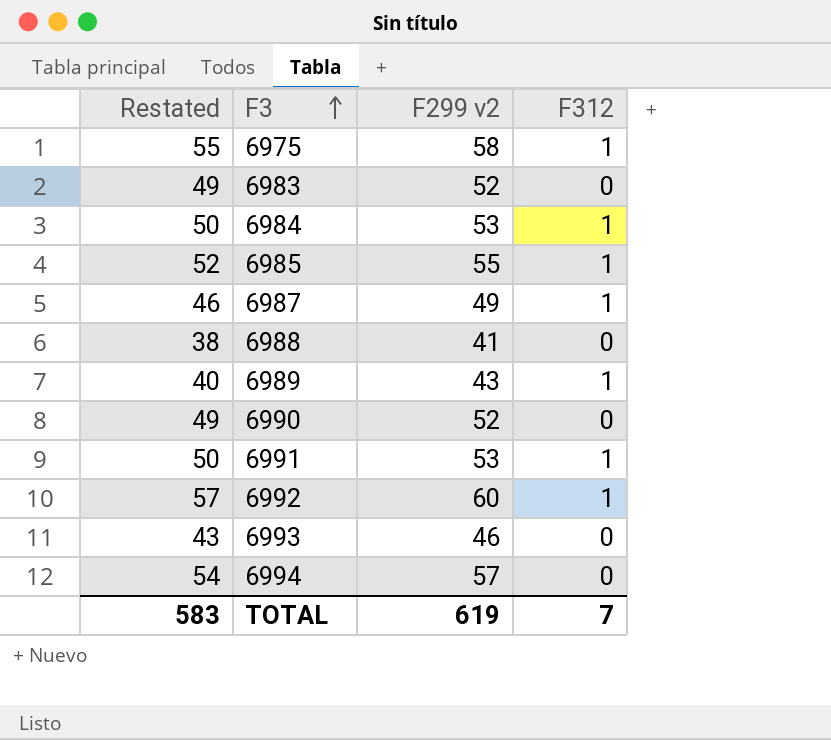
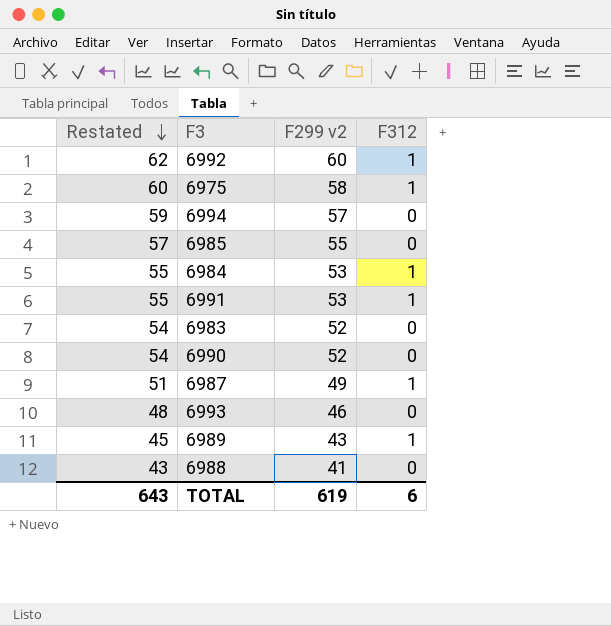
row order: F3 ascending -> Restated descending
column Restated | formula: [F299 v2] - 3 -> [F299 v2] + 2
6985 | F312: 1 -> 0
TOTAL | Restated: 583 -> 643
TOTAL | F312: 7 -> 6

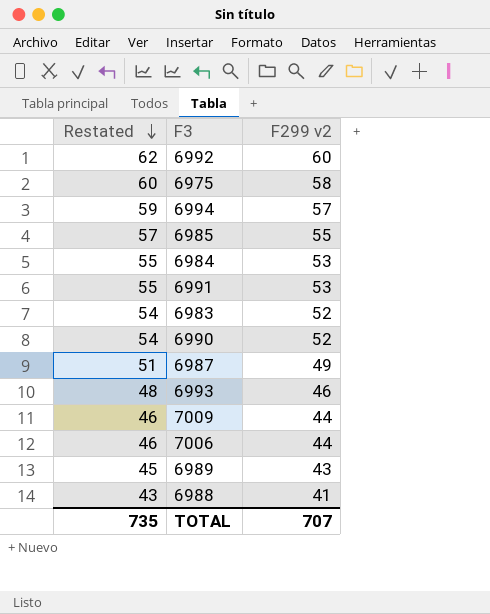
column F312 | position: 4 -> none
row 7009: none -> 46 | 44
row 7006: none -> 46 | 44
TOTAL | Restated: 643 -> 735
TOTAL | F299 v2: 619 -> 707

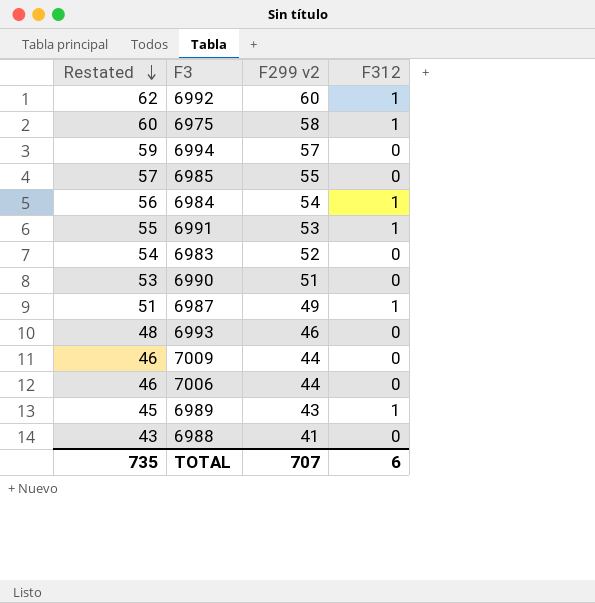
column F312 | position: none -> 4
6984 | Restated: 55 -> 56
6984 | F299 v2: 53 -> 54
6990 | Restated: 54 -> 53
6990 | F299 v2: 52 -> 51

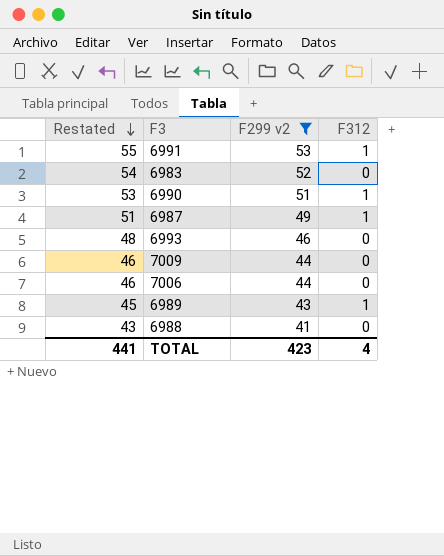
filter: none -> F299 v2 <= 53
6990 | F312: 0 -> 1
TOTAL | Restated: 735 -> 441
TOTAL | F299 v2: 707 -> 423
TOTAL | F312: 6 -> 4

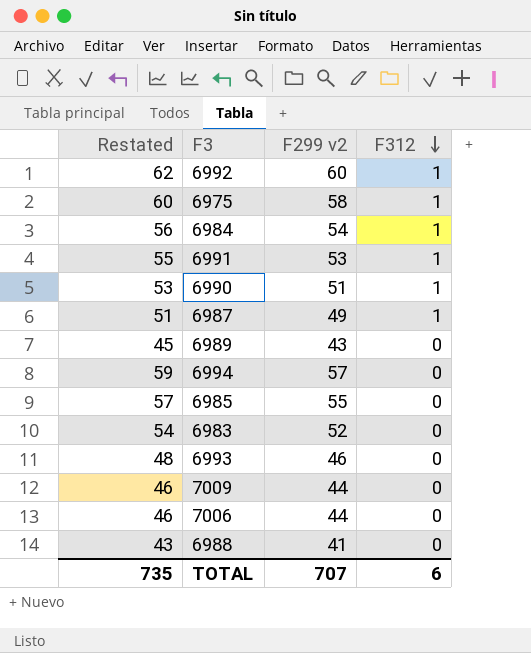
filter: F299 v2 <= 53 -> none
row order: Restated descending -> F312 descending
6989 | F312: 1 -> 0
TOTAL | Restated: 441 -> 735
TOTAL | F299 v2: 423 -> 707
TOTAL | F312: 4 -> 6

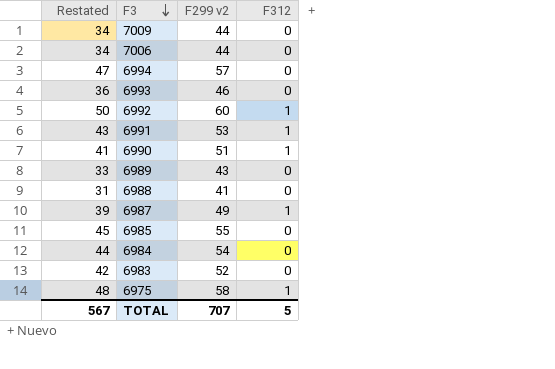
row order: F312 descending -> F3 descending
column Restated | formula: [F299 v2] + 2 -> [F299 v2] - 10
6984 | F312: 1 -> 0
TOTAL | Restated: 735 -> 567
TOTAL | F312: 6 -> 5

